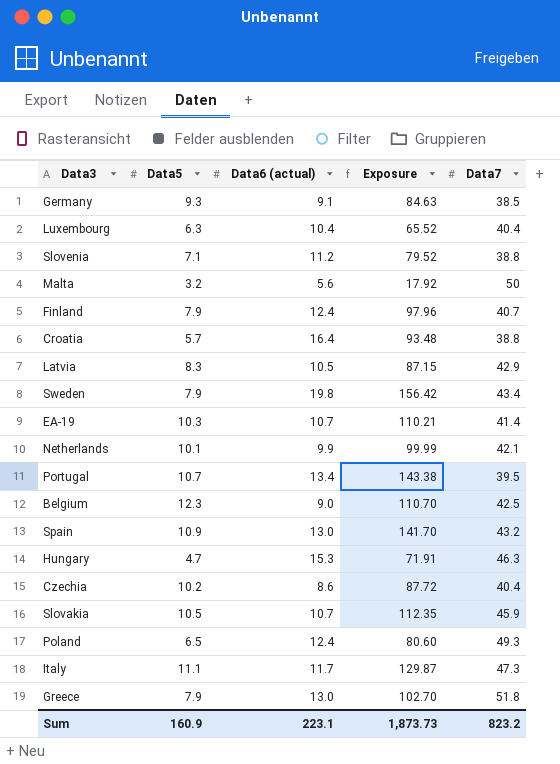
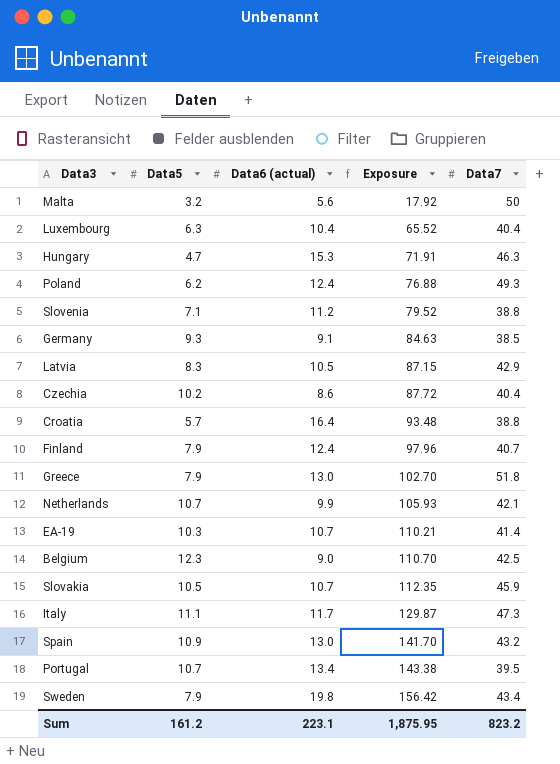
row order: none -> Exposure ascending
Poland | Data5: 6.5 -> 6.2
Poland | Exposure: 80.60 -> 76.88
Netherlands | Data5: 10.1 -> 10.7
Netherlands | Exposure: 99.99 -> 105.93
Sum | Data5: 160.9 -> 161.2
Sum | Exposure: 1,873.73 -> 1,875.95

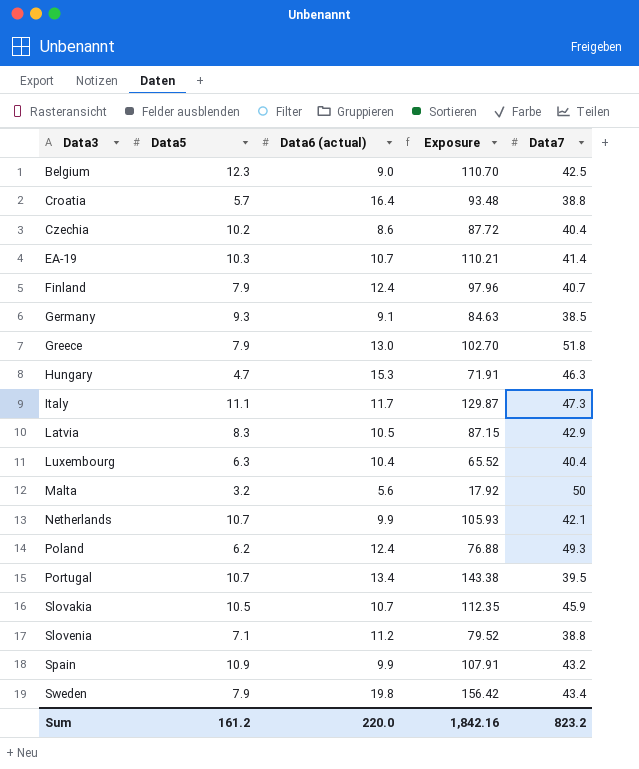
row order: Exposure ascending -> Data3 ascending
Spain | Data6 (actual): 13.0 -> 9.9
Spain | Exposure: 141.70 -> 107.91
Sum | Data6 (actual): 223.1 -> 220.0
Sum | Exposure: 1,875.95 -> 1,842.16

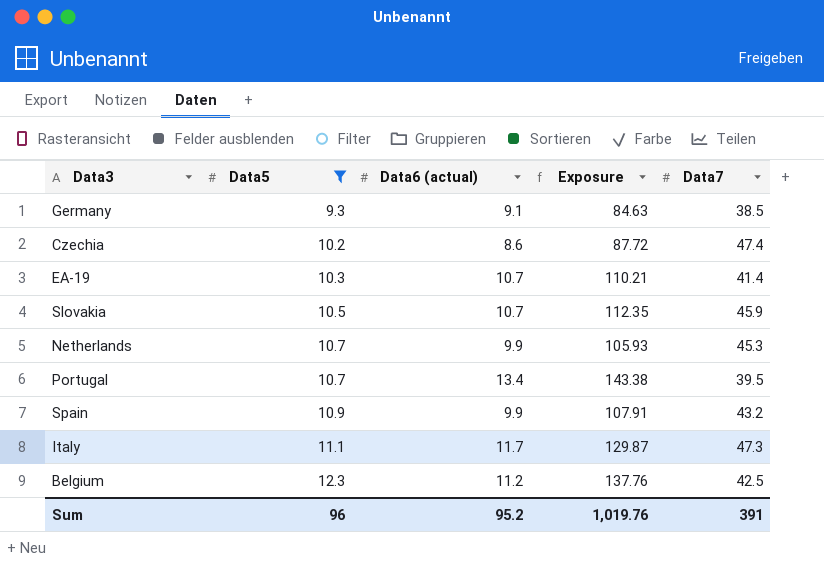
filter: none -> Data5 >= 9.3
row order: Data3 ascending -> Data5 ascending
Czechia | Data7: 40.4 -> 47.4
Netherlands | Data7: 42.1 -> 45.3
Belgium | Data6 (actual): 9.0 -> 11.2
Belgium | Exposure: 110.70 -> 137.76
Sum | Data5: 161.2 -> 96
Sum | Data6 (actual): 220.0 -> 95.2
Sum | Exposure: 1,842.16 -> 1,019.76
Sum | Data7: 823.2 -> 391

